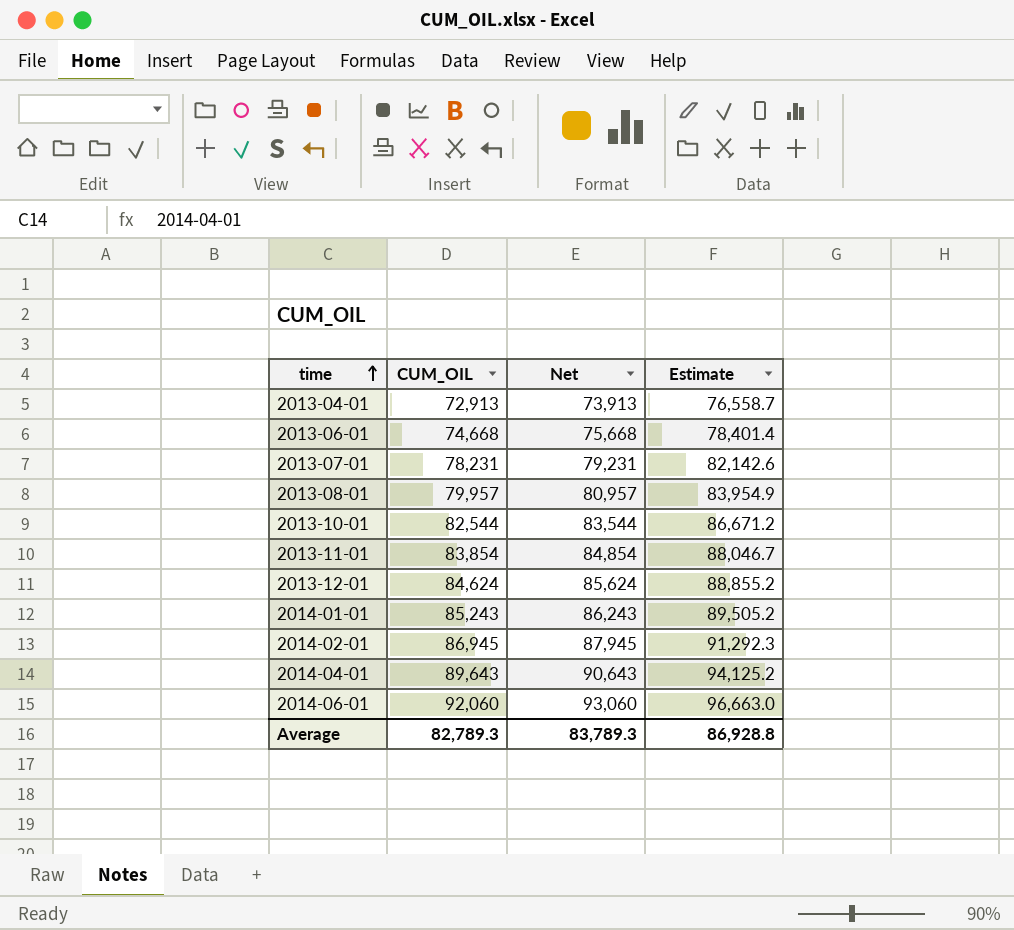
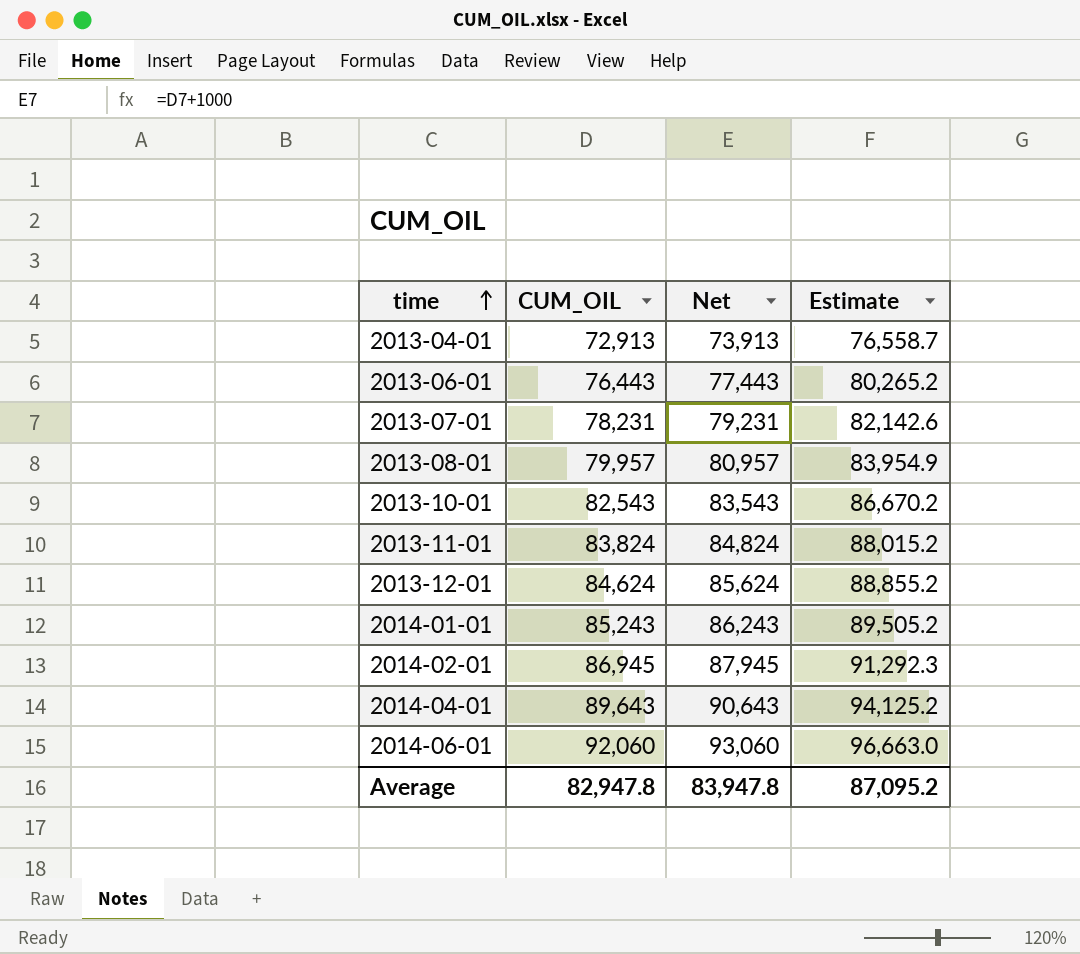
2013-06-01 | CUM_OIL: 74,668 -> 76,443
2013-06-01 | Net: 75,668 -> 77,443
2013-06-01 | Estimate: 78,401.4 -> 80,265.2
2013-10-01 | CUM_OIL: 82,544 -> 82,543
2013-10-01 | Net: 83,544 -> 83,543
2013-10-01 | Estimate: 86,671.2 -> 86,670.2
2013-11-01 | CUM_OIL: 83,854 -> 83,824
2013-11-01 | Net: 84,854 -> 84,824
2013-11-01 | Estimate: 88,046.7 -> 88,015.2
Average | CUM_OIL: 82,789.3 -> 82,947.8
Average | Net: 83,789.3 -> 83,947.8
Average | Estimate: 86,928.8 -> 87,095.2

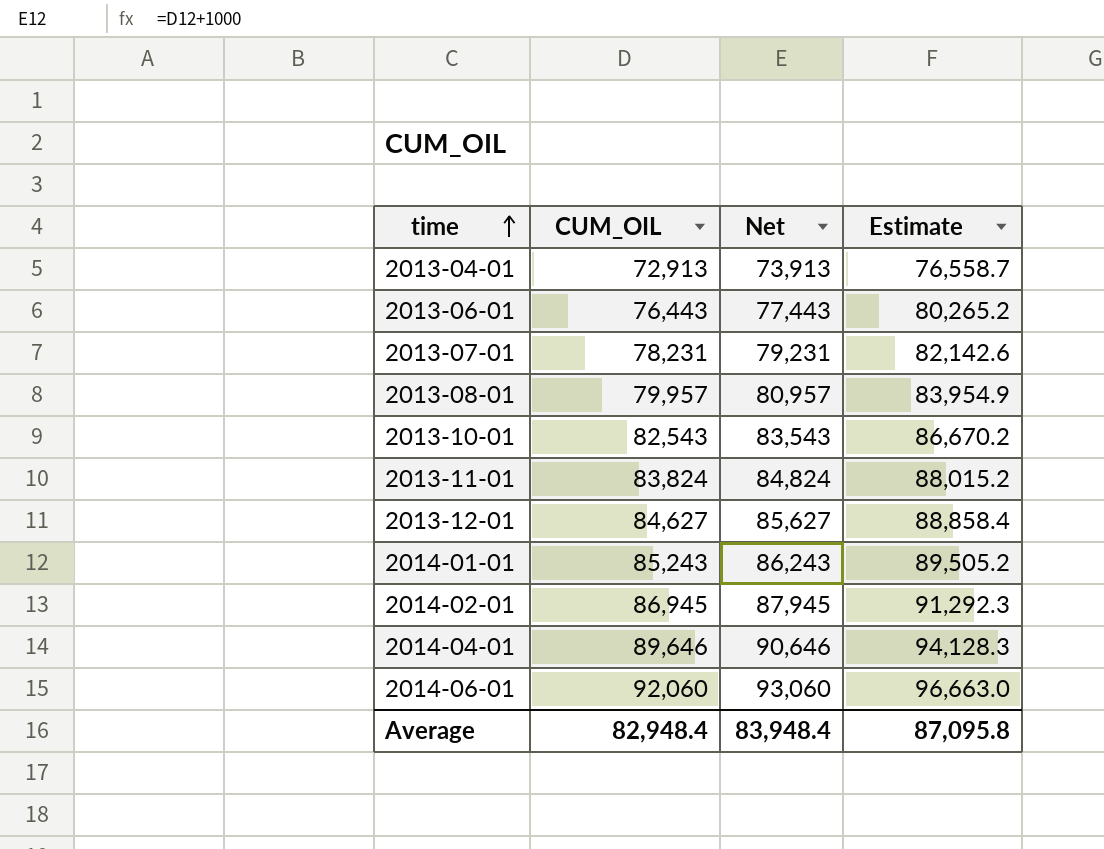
2013-12-01 | CUM_OIL: 84,624 -> 84,627
2013-12-01 | Net: 85,624 -> 85,627
2013-12-01 | Estimate: 88,855.2 -> 88,858.4
2014-04-01 | CUM_OIL: 89,643 -> 89,646
2014-04-01 | Net: 90,643 -> 90,646
2014-04-01 | Estimate: 94,125.2 -> 94,128.3
Average | CUM_OIL: 82,947.8 -> 82,948.4
Average | Net: 83,947.8 -> 83,948.4
Average | Estimate: 87,095.2 -> 87,095.8

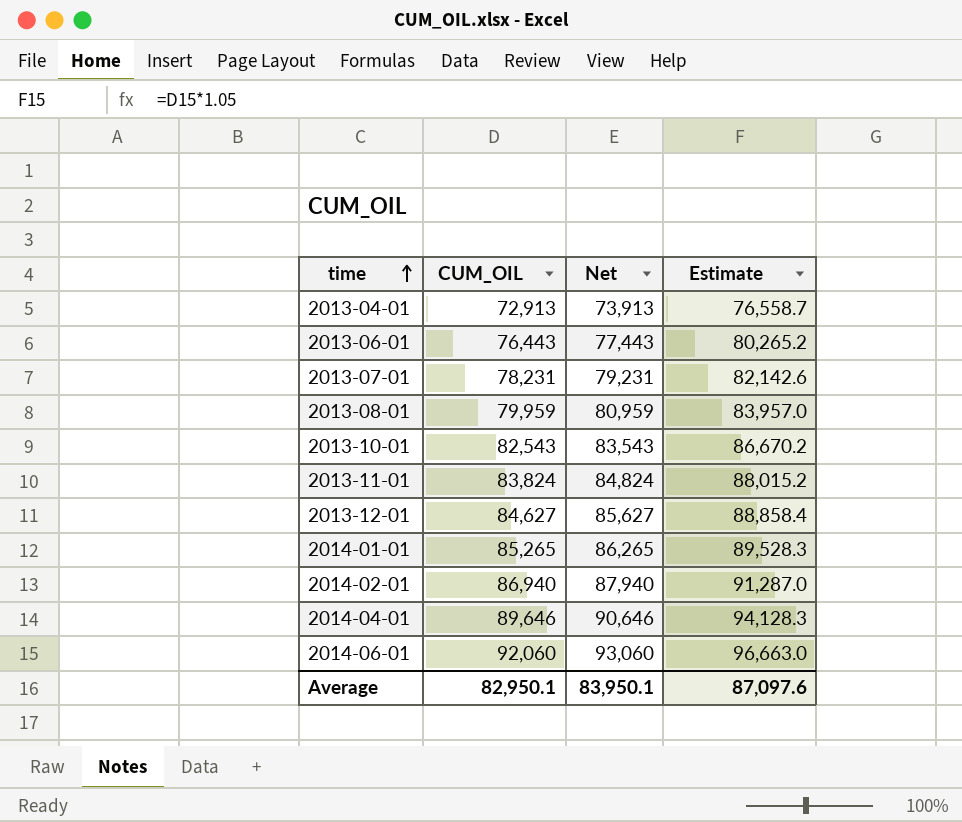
2013-08-01 | CUM_OIL: 79,957 -> 79,959
2013-08-01 | Net: 80,957 -> 80,959
2013-08-01 | Estimate: 83,954.9 -> 83,957.0
2014-01-01 | CUM_OIL: 85,243 -> 85,265
2014-01-01 | Net: 86,243 -> 86,265
2014-01-01 | Estimate: 89,505.2 -> 89,528.3
2014-02-01 | CUM_OIL: 86,945 -> 86,940
2014-02-01 | Net: 87,945 -> 87,940
2014-02-01 | Estimate: 91,292.3 -> 91,287.0
Average | CUM_OIL: 82,948.4 -> 82,950.1
Average | Net: 83,948.4 -> 83,950.1
Average | Estimate: 87,095.8 -> 87,097.6

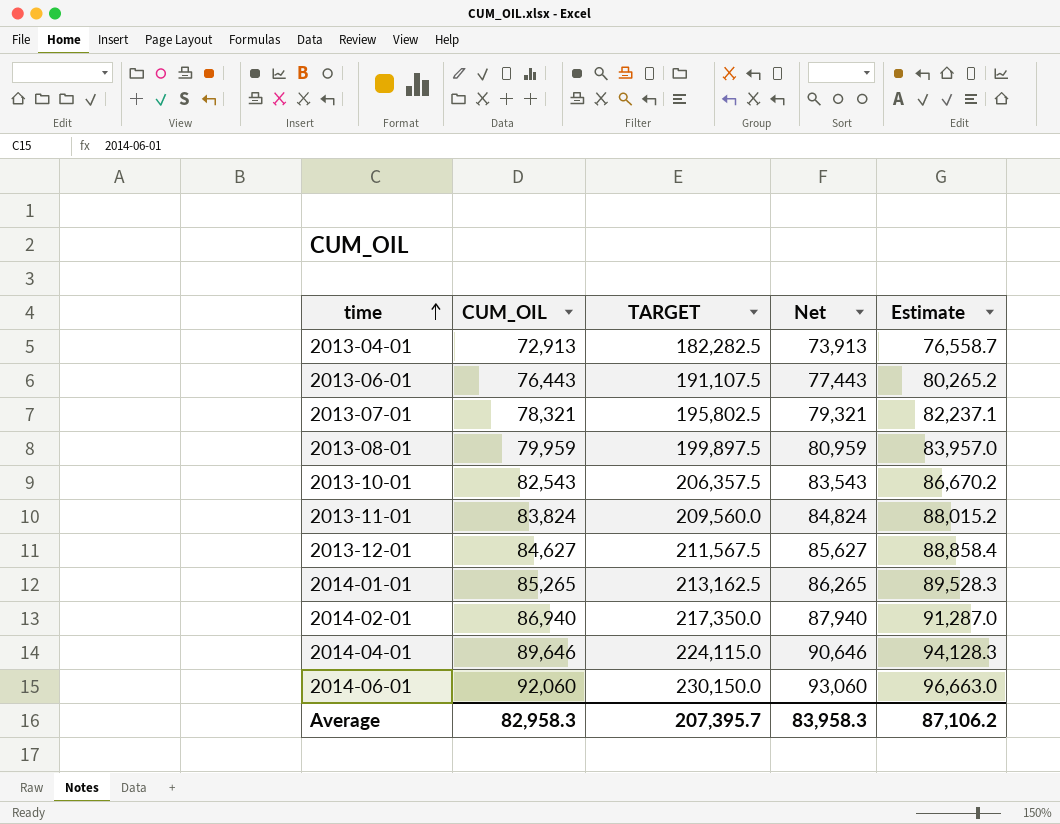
column TARGET | formula: none -> [CUM_OIL] * 2.5
2013-07-01 | CUM_OIL: 78,231 -> 78,321
2013-07-01 | Net: 79,231 -> 79,321
2013-07-01 | Estimate: 82,142.6 -> 82,237.1
Average | CUM_OIL: 82,950.1 -> 82,958.3
Average | Net: 83,950.1 -> 83,958.3
Average | Estimate: 87,097.6 -> 87,106.2

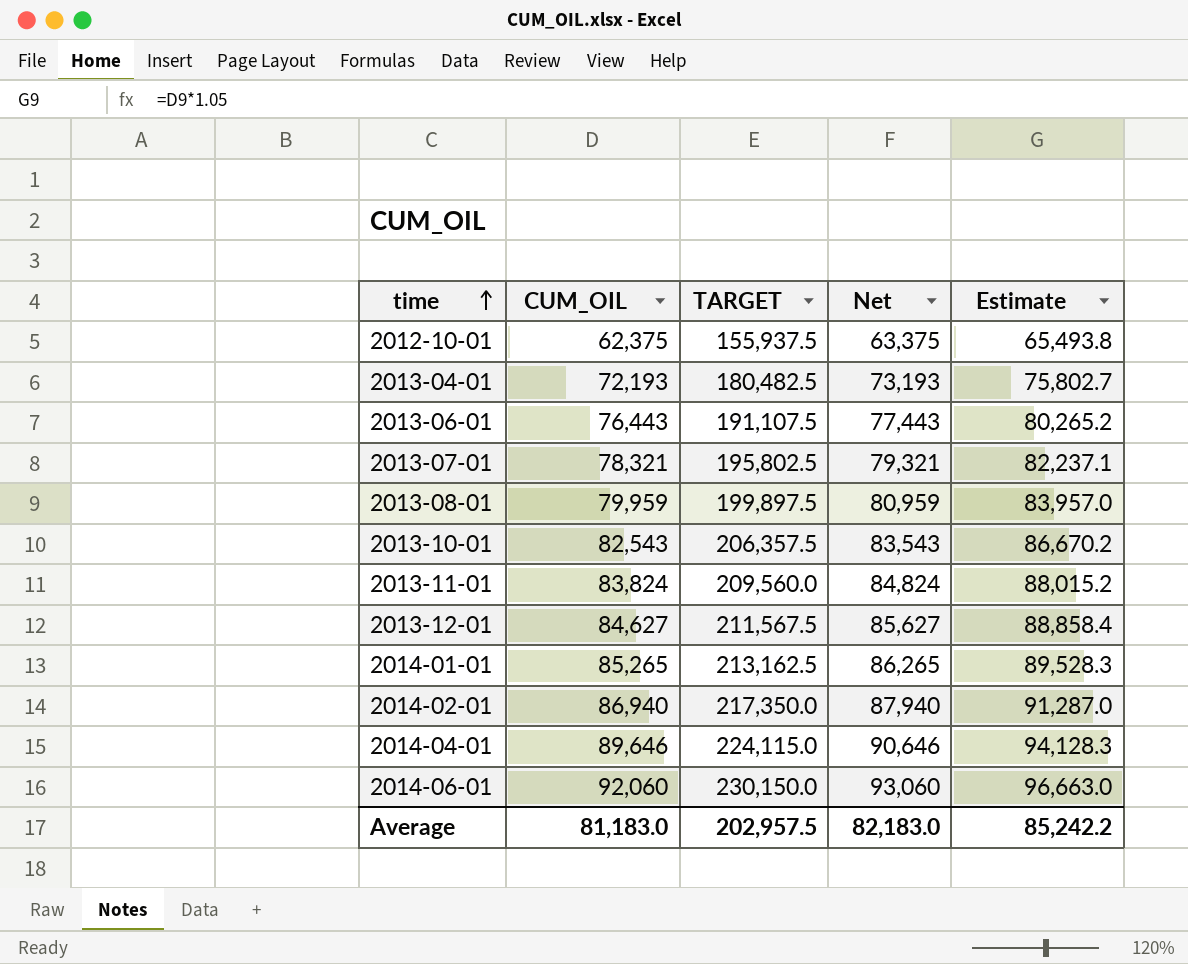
row 2012-10-01: none -> 62,375 | 155,937.5 | 63,375 | 65,493.8
2013-04-01 | CUM_OIL: 72,913 -> 72,193
2013-04-01 | TARGET: 182,282.5 -> 180,482.5
2013-04-01 | Net: 73,913 -> 73,193
2013-04-01 | Estimate: 76,558.7 -> 75,802.7
Average | CUM_OIL: 82,958.3 -> 81,183.0
Average | TARGET: 207,395.7 -> 202,957.5
Average | Net: 83,958.3 -> 82,183.0
Average | Estimate: 87,106.2 -> 85,242.2

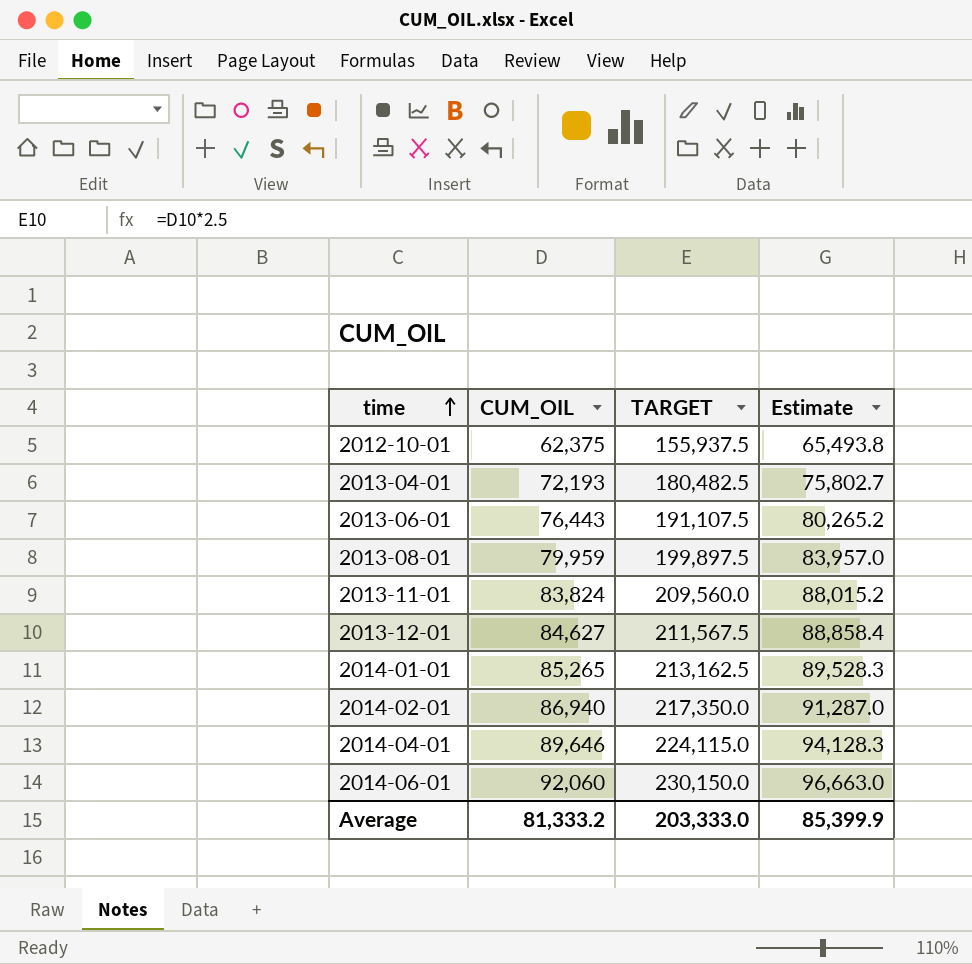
column Net | formula: [CUM_OIL] + 1000 -> none
row 2013-07-01: 78,321 | 195,802.5 | 79,321 | 82,237.1 -> none
row 2013-10-01: 82,543 | 206,357.5 | 83,543 | 86,670.2 -> none
Average | CUM_OIL: 81,183.0 -> 81,333.2
Average | TARGET: 202,957.5 -> 203,333.0
Average | Estimate: 85,242.2 -> 85,399.9

